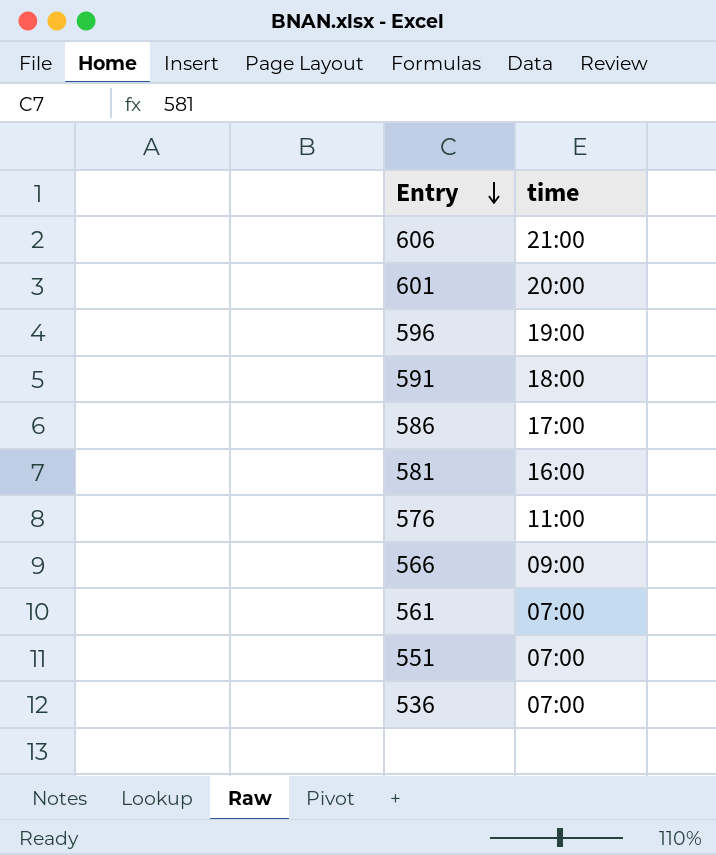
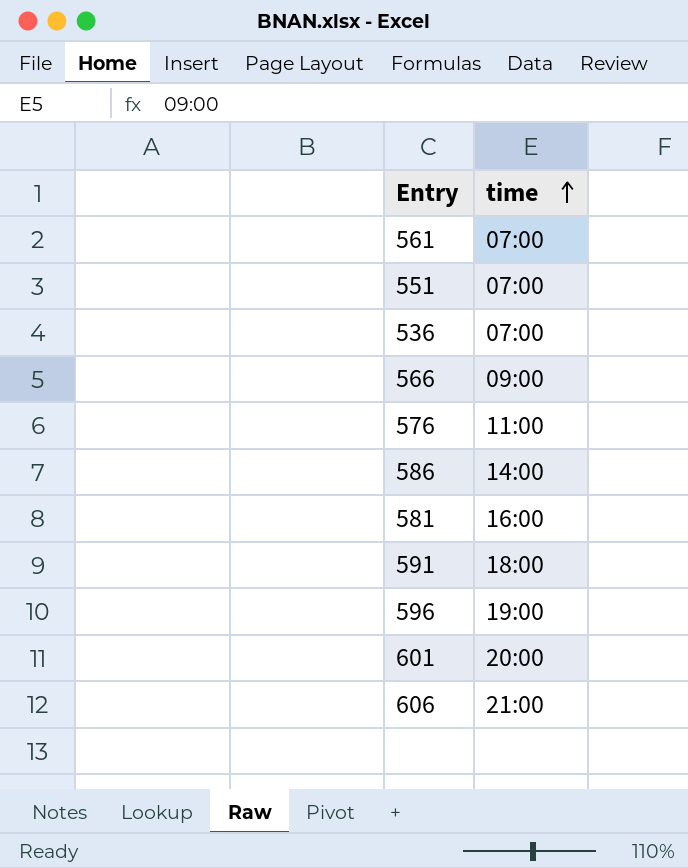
row order: Entry descending -> time ascending
586 | time: 17:00 -> 14:00

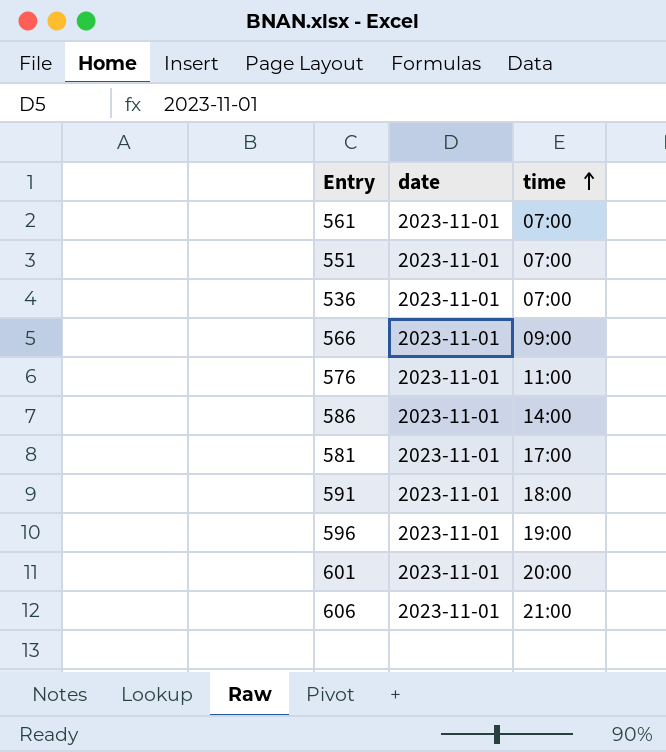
column date | position: none -> 2
581 | time: 16:00 -> 17:00

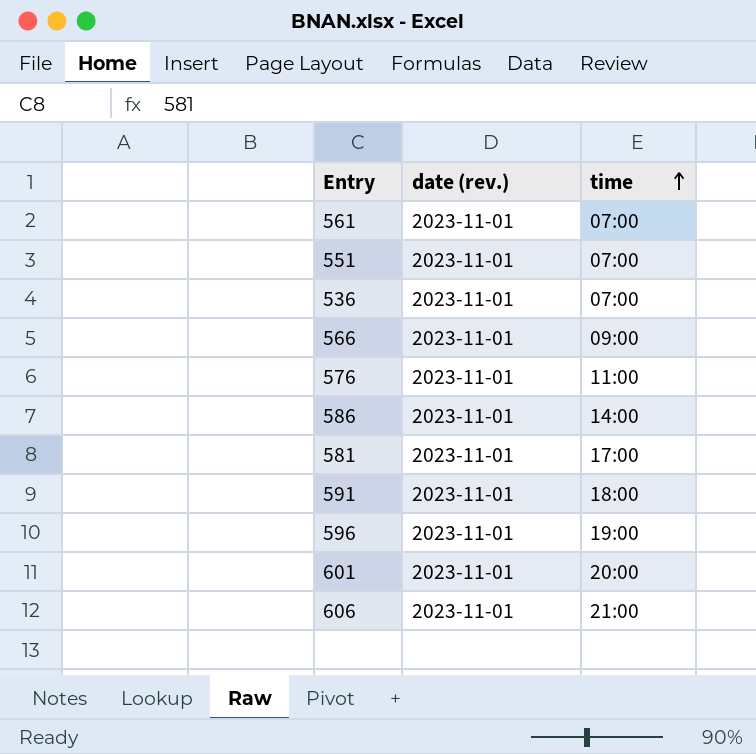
column name: date -> date (rev.)

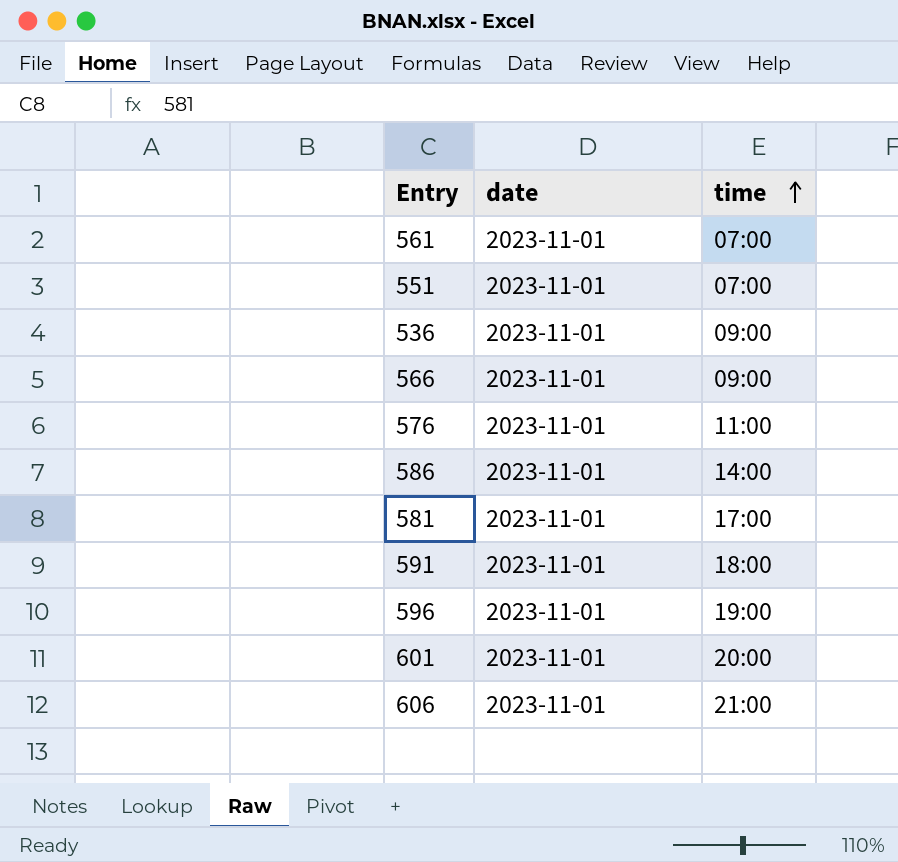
column name: date (rev.) -> date
536 | time: 07:00 -> 09:00

